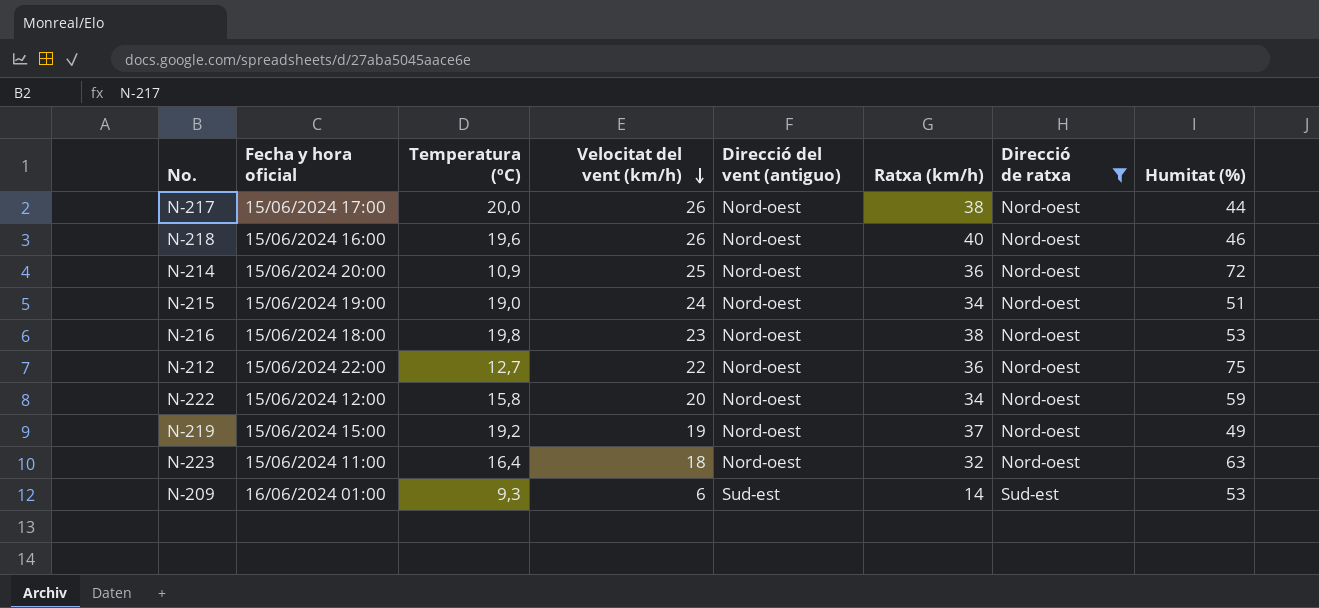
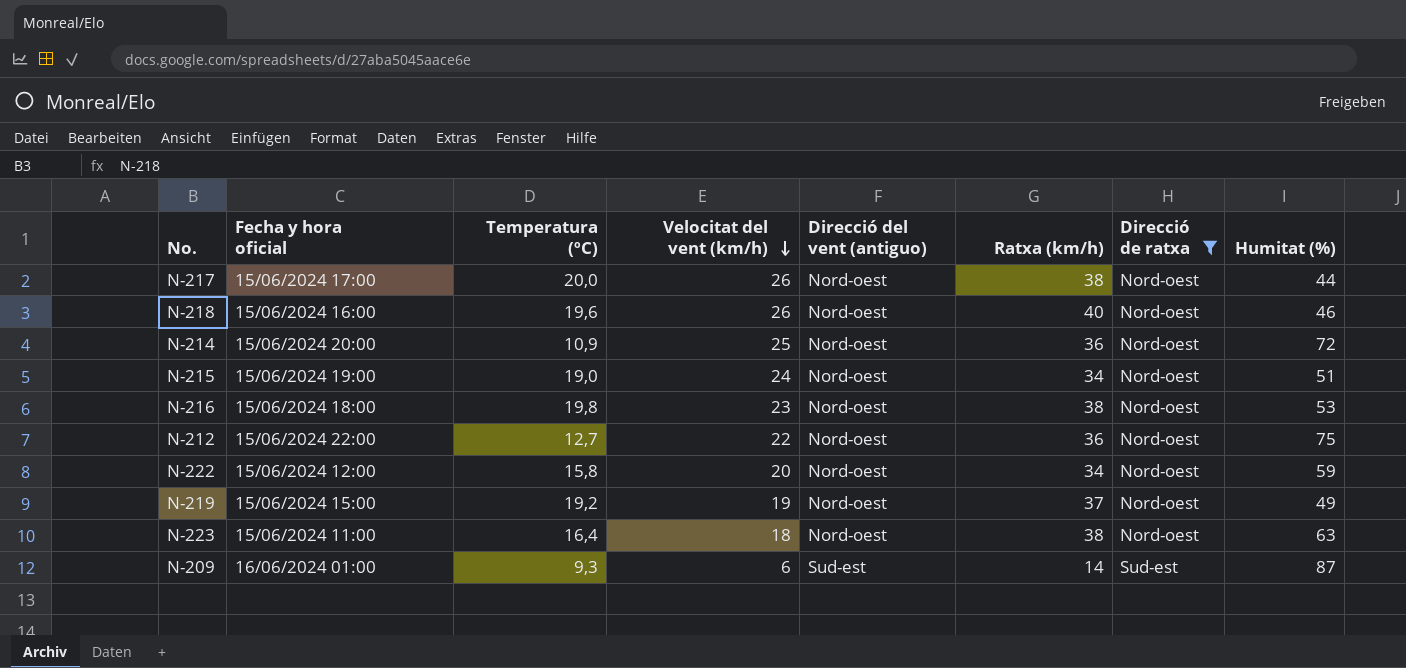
N-223 | Ratxa (km/h): 32 -> 38
N-209 | Humitat (%): 53 -> 87

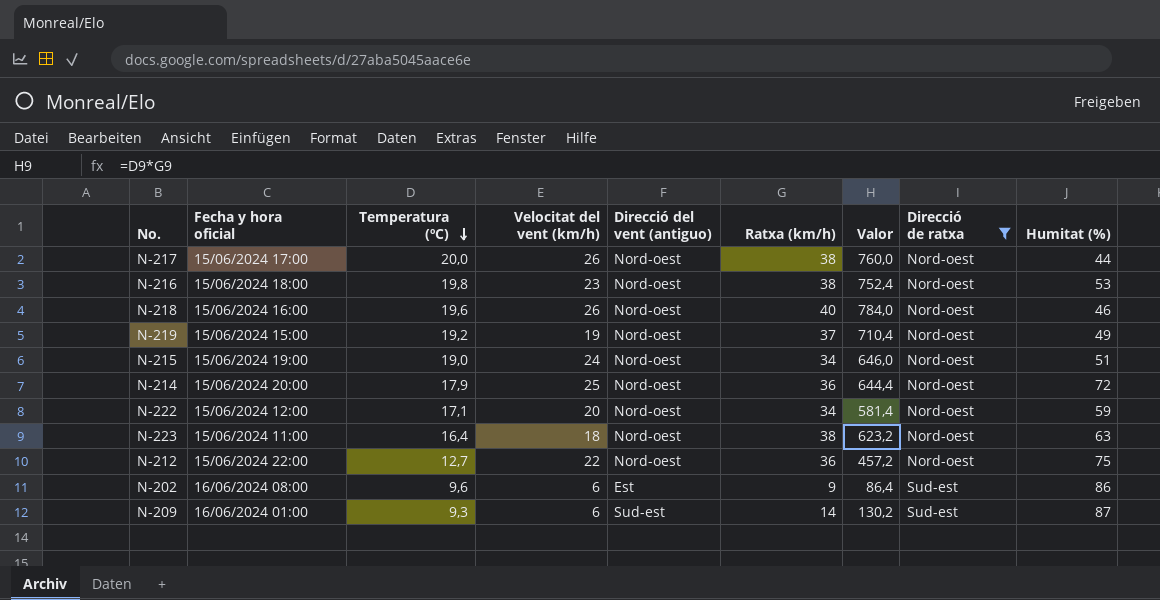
row order: Velocitat del vent (km/h) descending -> Temperatura (ºC) descending
column Valor | formula: none -> [Temperatura (ºC)] * [Ratxa (km/h)]
N-214 | Temperatura (ºC): 10,9 -> 17,9
N-222 | Temperatura (ºC): 15,8 -> 17,1
row N-202: none -> 16/06/2024 08:00 | 9,6 | 6 | Est | 9 | 86,4 | Sud-est | 86

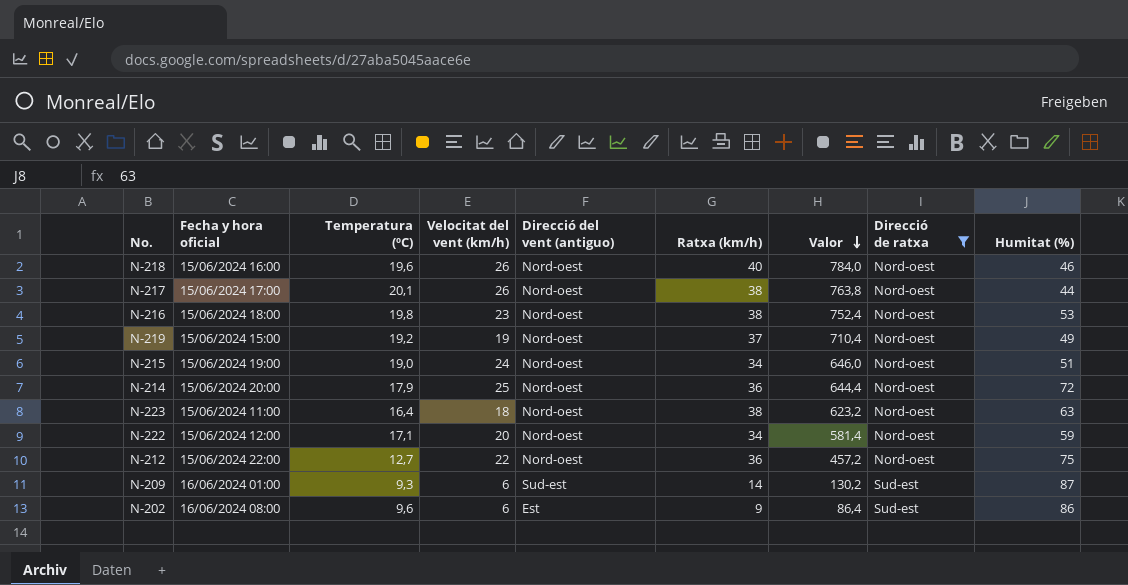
row order: Temperatura (ºC) descending -> Valor descending
N-217 | Temperatura (ºC): 20,0 -> 20,1
N-217 | Valor: 760,0 -> 763,8

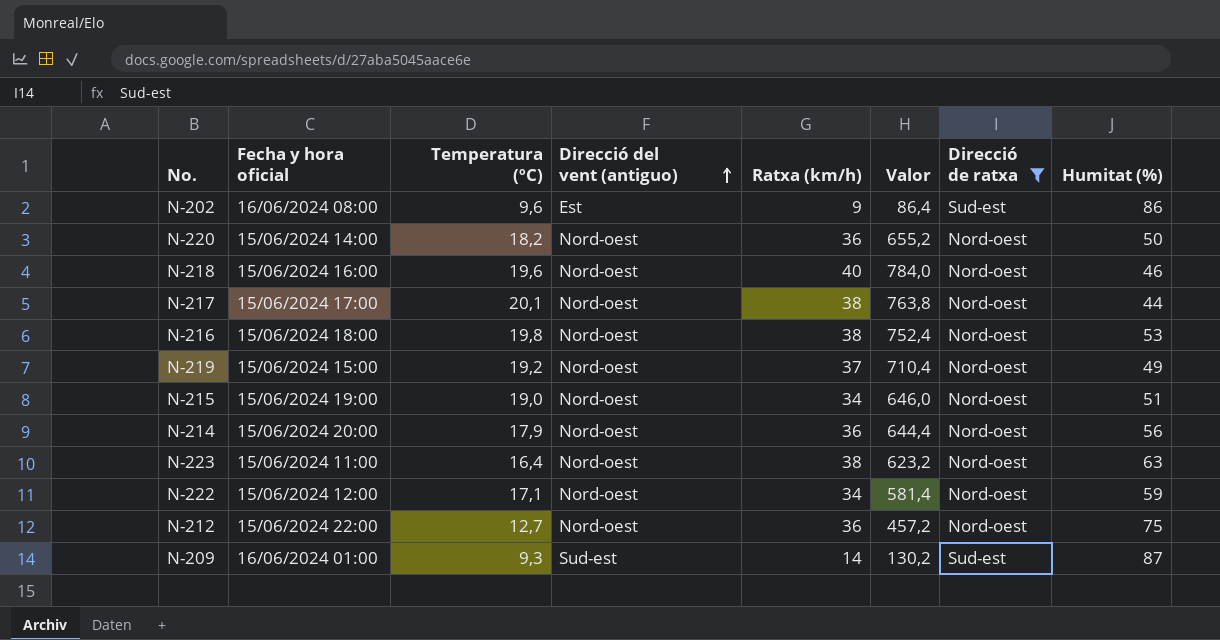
row order: Valor descending -> Direcció del vent (antiguo) ascending
column Velocitat del vent (km/h) | position: 4 -> none
row N-220: none -> 15/06/2024 14:00 | 18,2 | Nord-oest | 36 | 655,2 | Nord-oest | 50
N-214 | Humitat (%): 72 -> 56

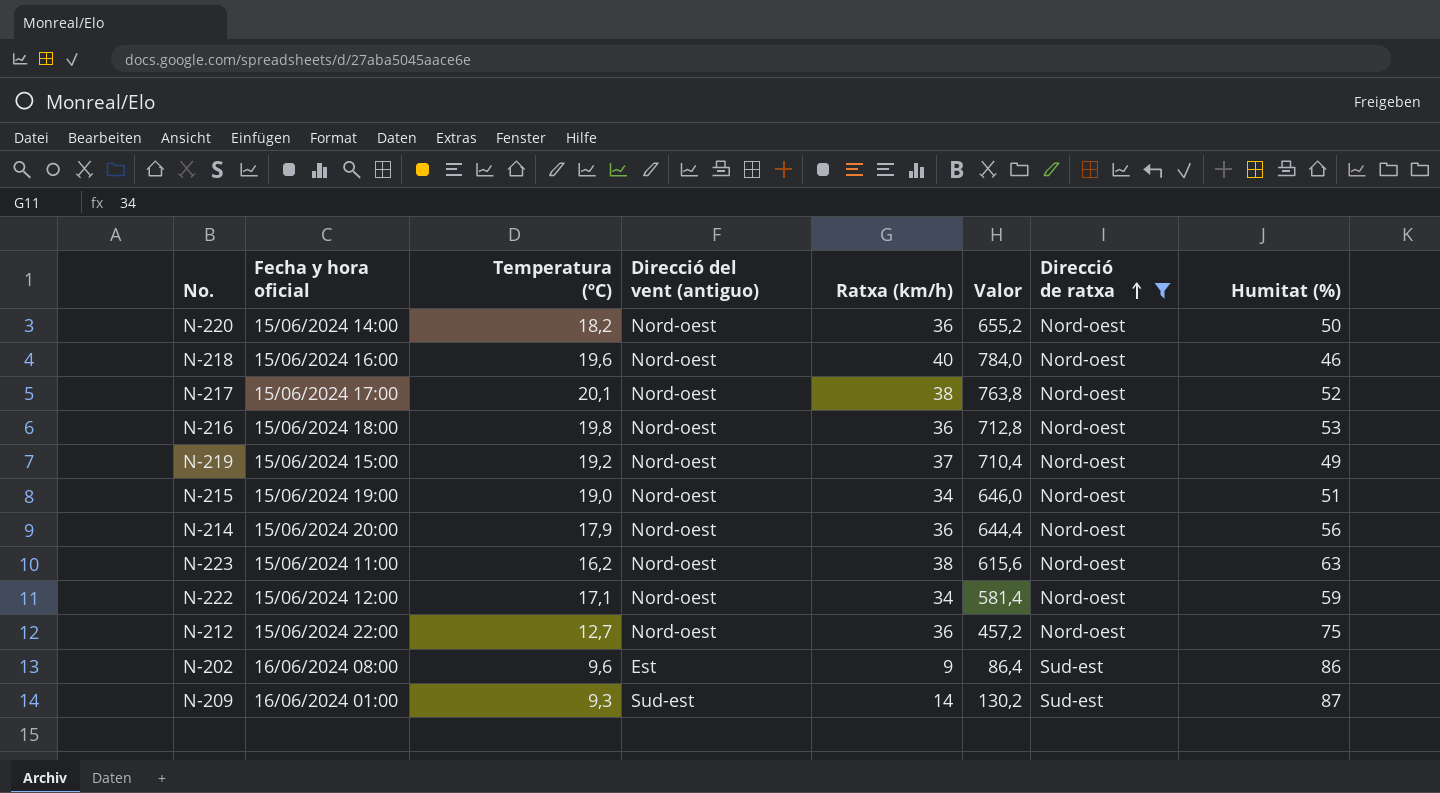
row order: Direcció del vent (antiguo) ascending -> Direcció de ratxa ascending
N-217 | Humitat (%): 44 -> 52
N-216 | Ratxa (km/h): 38 -> 36
N-216 | Valor: 752,4 -> 712,8
N-223 | Temperatura (ºC): 16,4 -> 16,2
N-223 | Valor: 623,2 -> 615,6

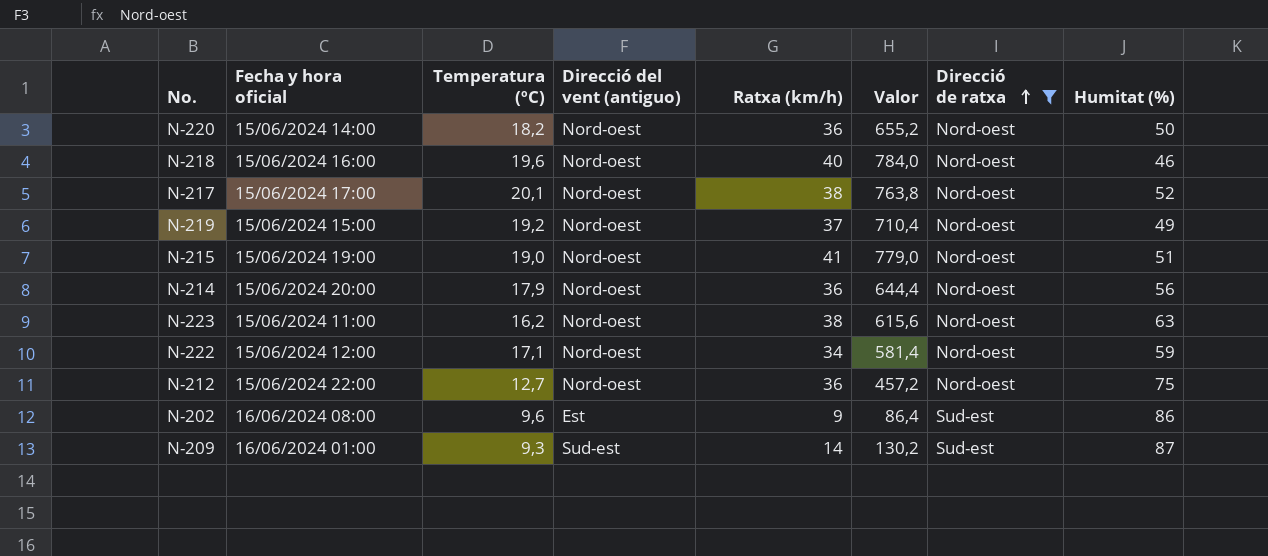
row N-216: 15/06/2024 18:00 | 19,8 | Nord-oest | 36 | 712,8 | Nord-oest | 53 -> none
N-215 | Ratxa (km/h): 34 -> 41
N-215 | Valor: 646,0 -> 779,0

